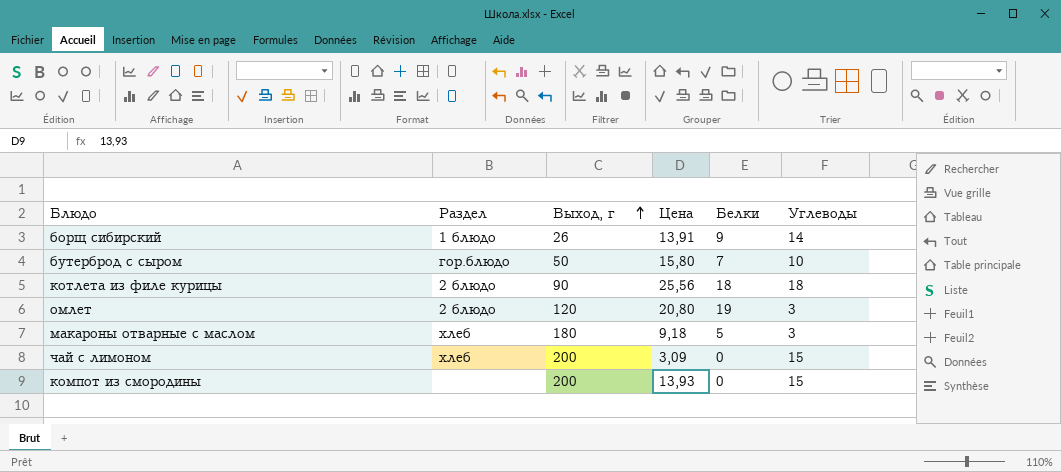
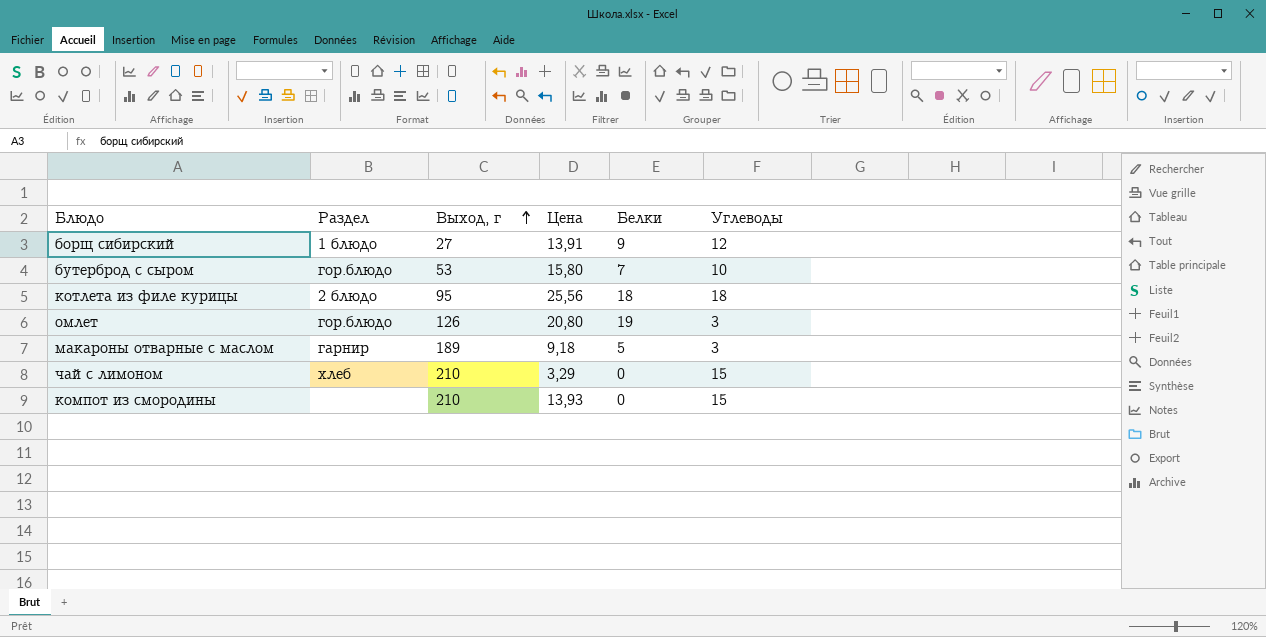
борщ сибирский | Выход, г: 26 -> 27
борщ сибирский | Углеводы: 14 -> 12
бутерброд с сыром | Выход, г: 50 -> 53
котлета из филе курицы | Выход, г: 90 -> 95
омлет | Раздел: 2 блюдо -> гор.блюдо
омлет | Выход, г: 120 -> 126
макароны отварные с маслом | Раздел: хлеб -> гарнир
макароны отварные с маслом | Выход, г: 180 -> 189
чай с лимоном | Выход, г: 200 -> 210
чай с лимоном | Цена: 3,09 -> 3,29
компот из смородины | Выход, г: 200 -> 210

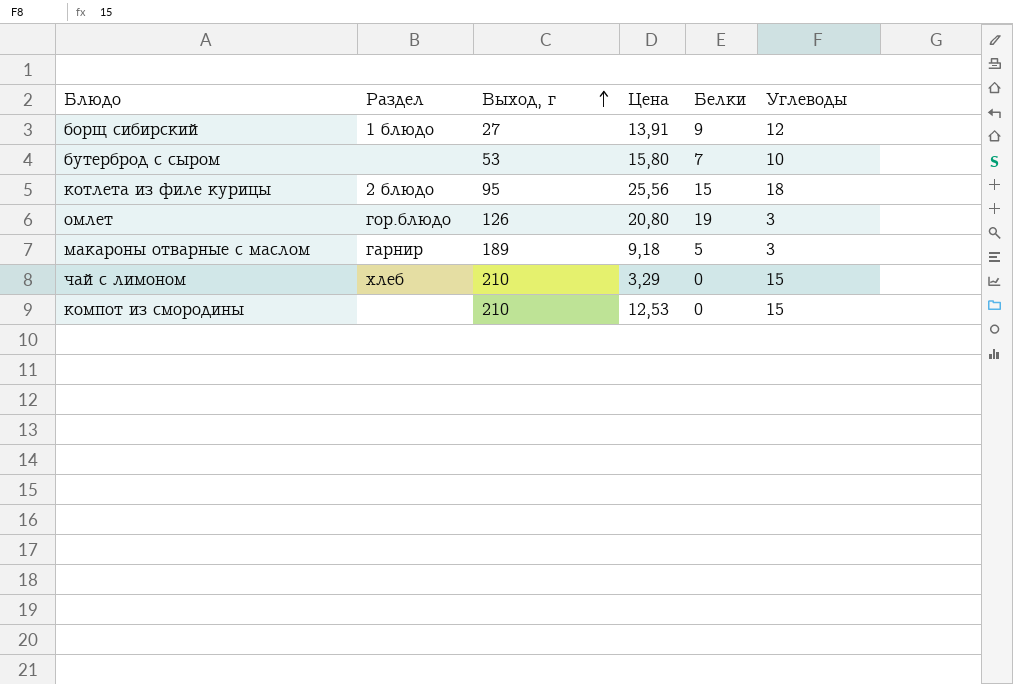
бутерброд с сыром | Раздел: гор.блюдо -> none
котлета из филе курицы | Белки: 18 -> 15
компот из смородины | Цена: 13,93 -> 12,53

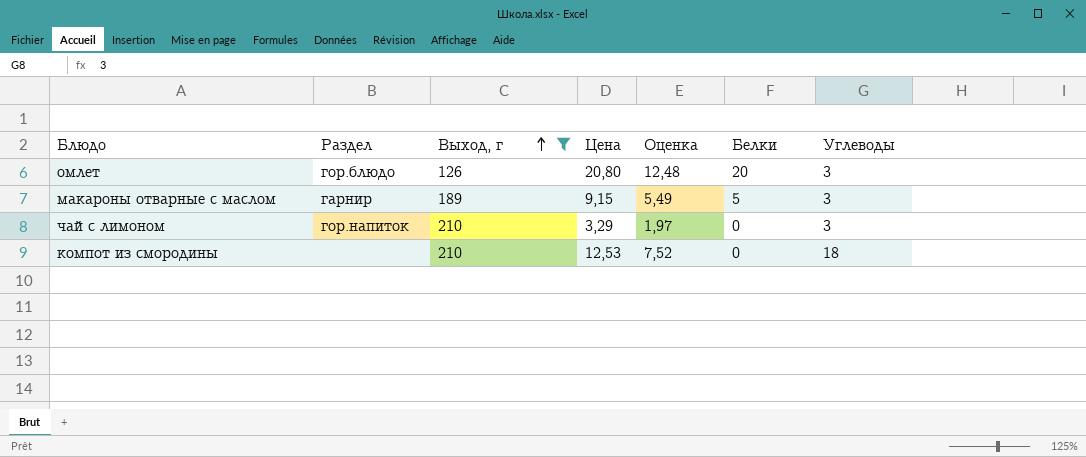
filter: none -> Выход, г >= 126
column Оценка | formula: none -> [Цена] * 0,6
омлет | Белки: 19 -> 20
макароны отварные с маслом | Цена: 9,18 -> 9,15
чай с лимоном | Раздел: хлеб -> гор.напиток
чай с лимоном | Углеводы: 15 -> 3
компот из смородины | Углеводы: 15 -> 18

